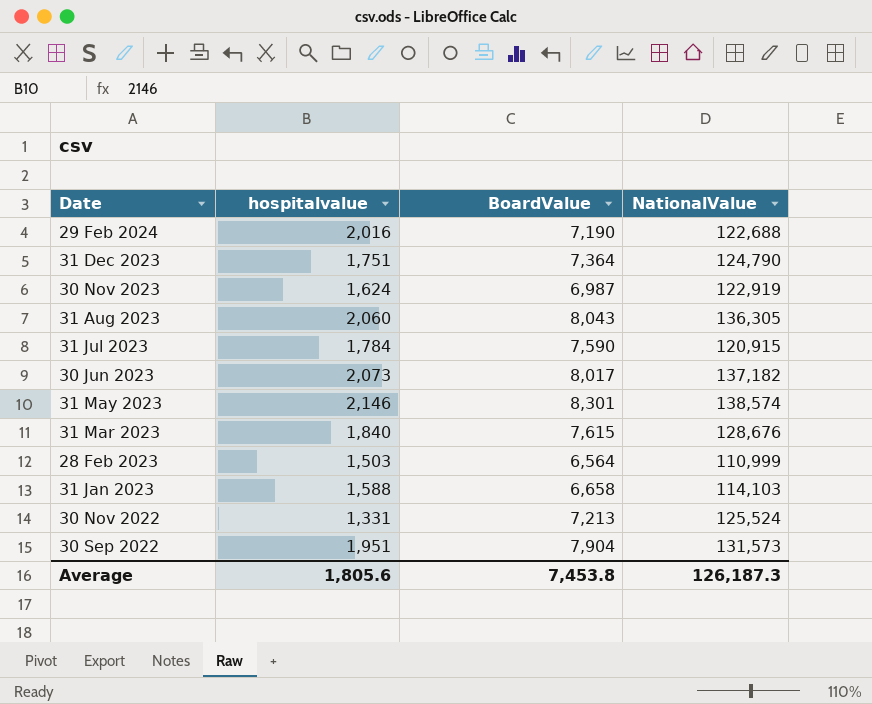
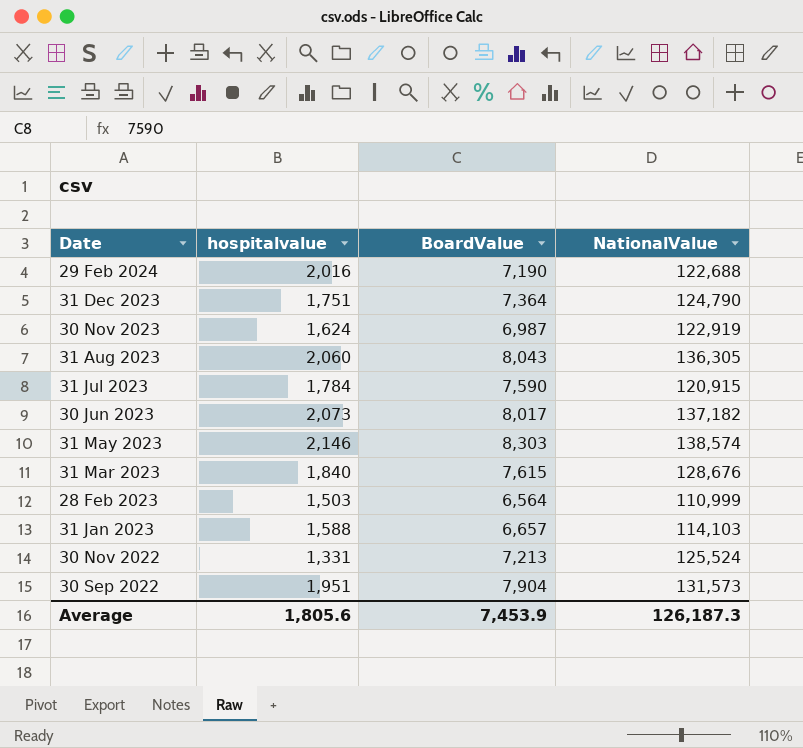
31 May 2023 | BoardValue: 8,301 -> 8,303
31 Jan 2023 | BoardValue: 6,658 -> 6,657
Average | BoardValue: 7,453.8 -> 7,453.9

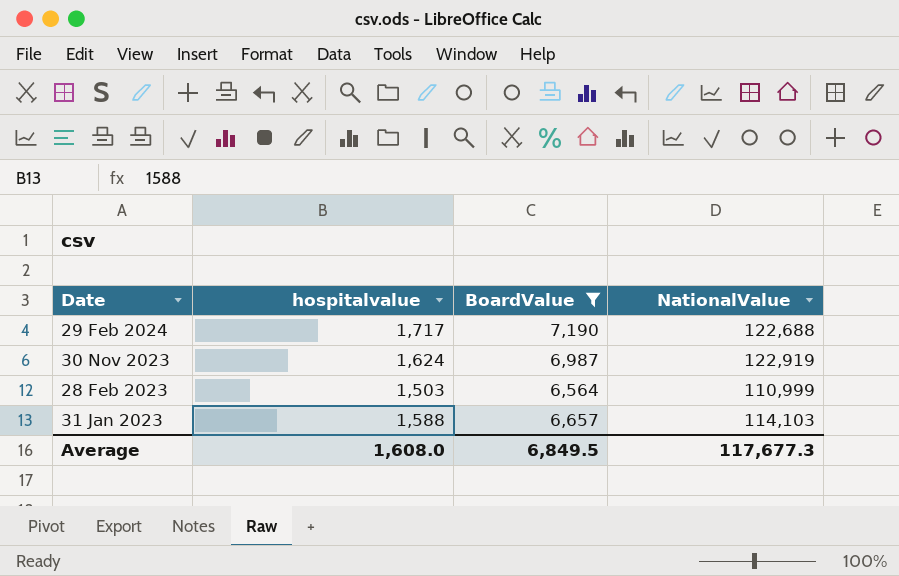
filter: none -> BoardValue <= 7,190
29 Feb 2024 | hospitalvalue: 2,016 -> 1,717
Average | hospitalvalue: 1,805.6 -> 1,608.0
Average | BoardValue: 7,453.9 -> 6,849.5
Average | NationalValue: 126,187.3 -> 117,677.3

